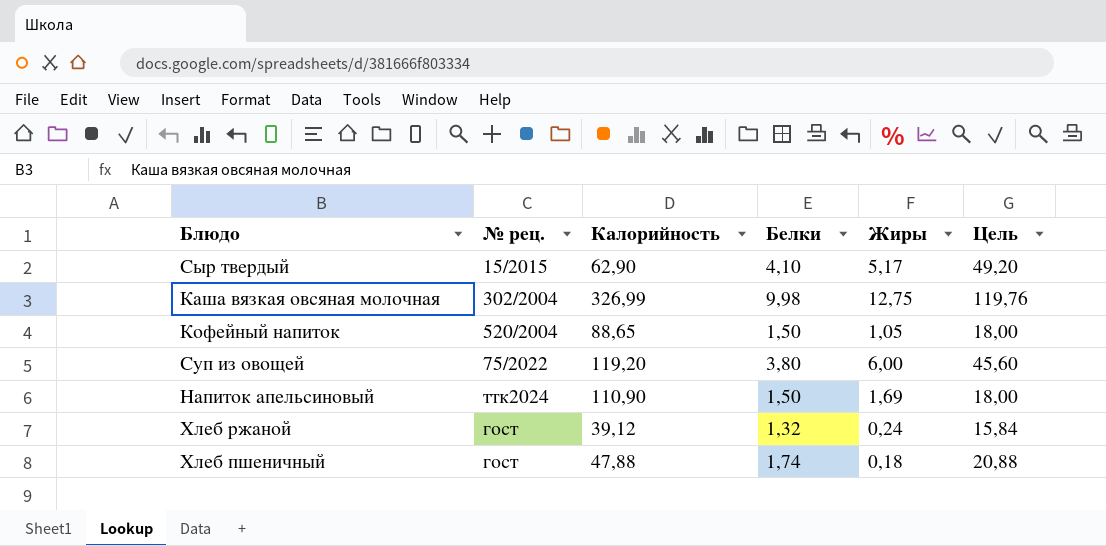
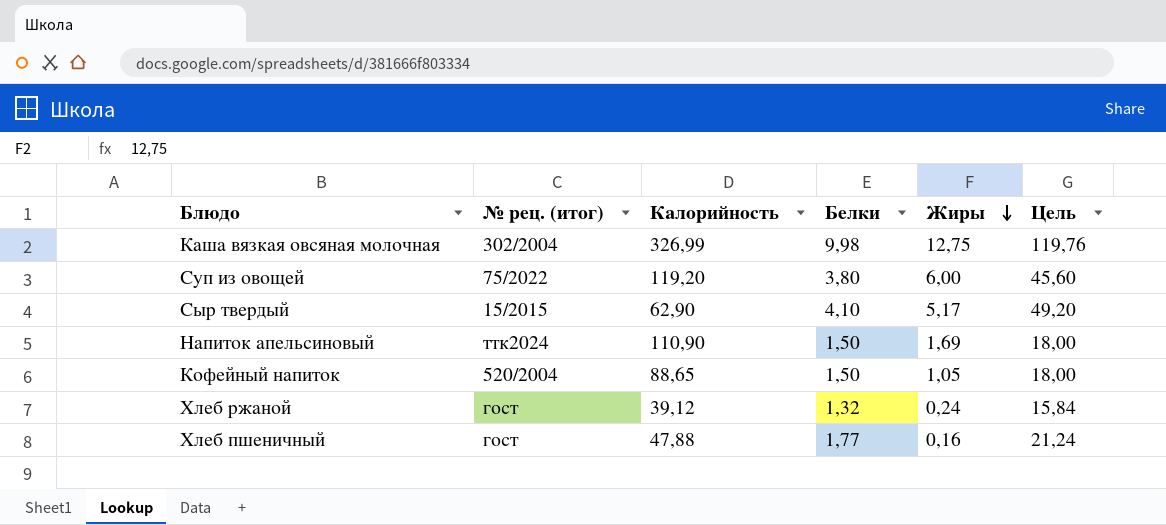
row order: none -> Жиры descending
column name: № рец. -> № рец. (итог)
Хлеб пшеничный | Белки: 1,74 -> 1,77
Хлеб пшеничный | Жиры: 0,18 -> 0,16
Хлеб пшеничный | Цель: 20,88 -> 21,24

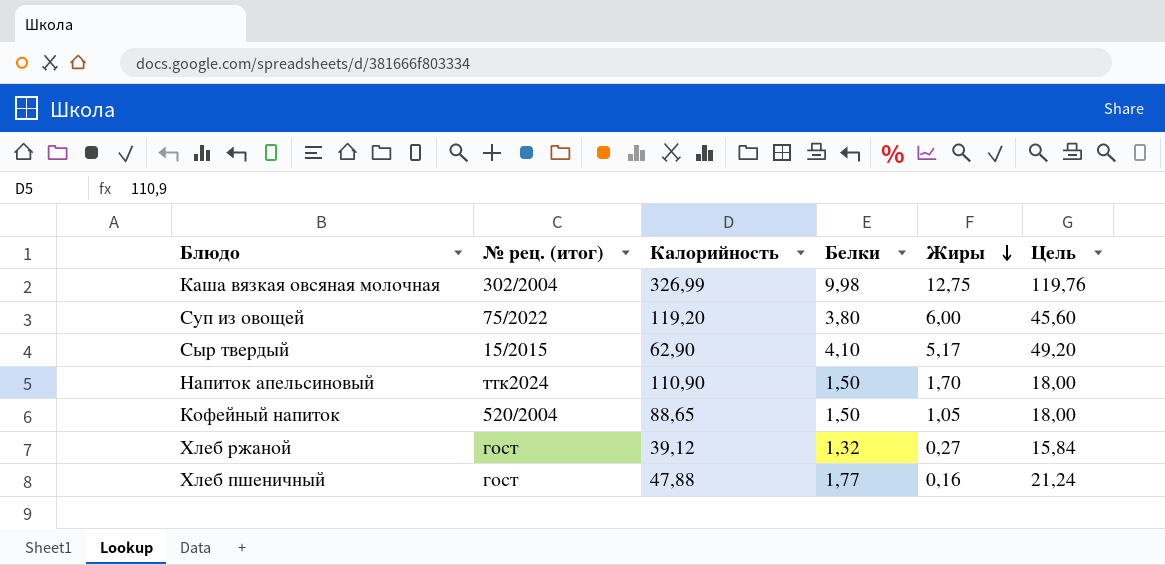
Напиток апельсиновый | Жиры: 1,69 -> 1,70
Хлеб ржаной | Жиры: 0,24 -> 0,27

